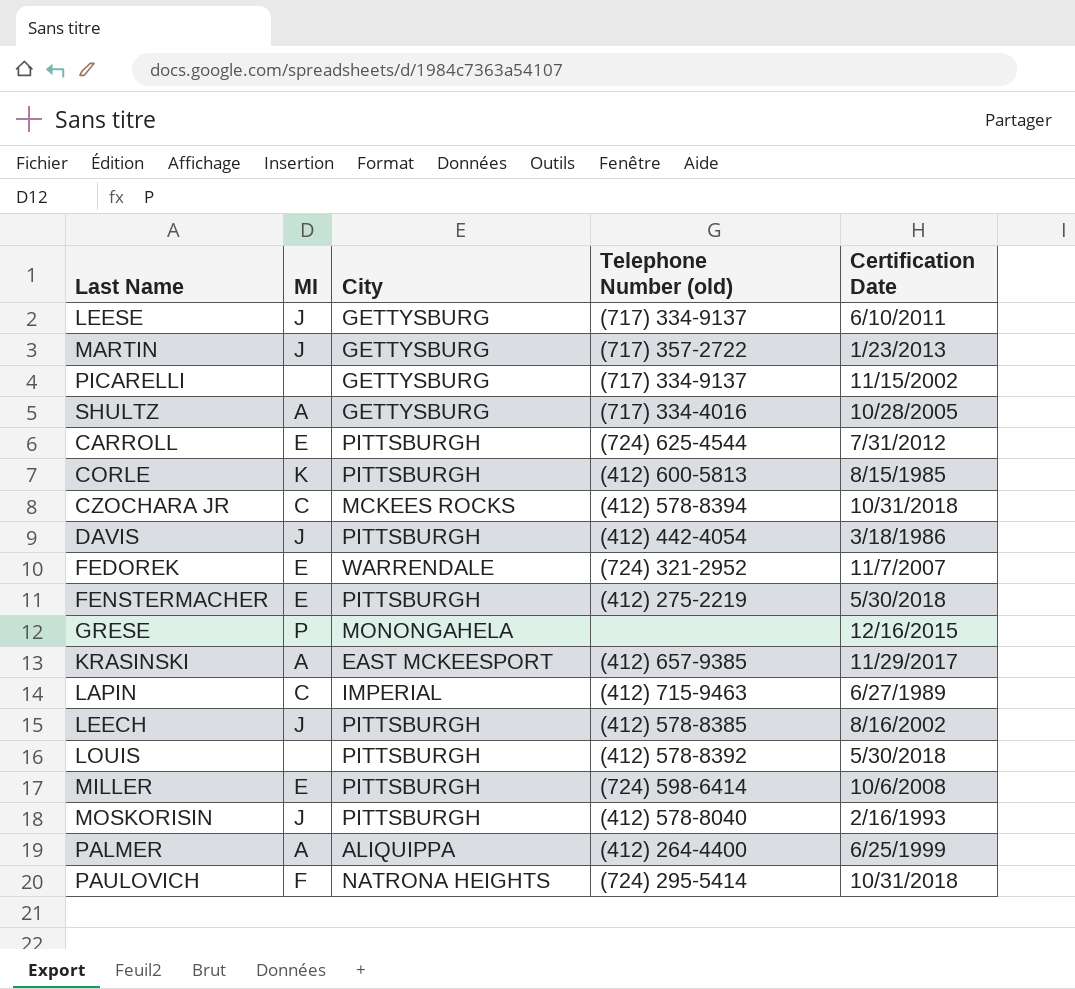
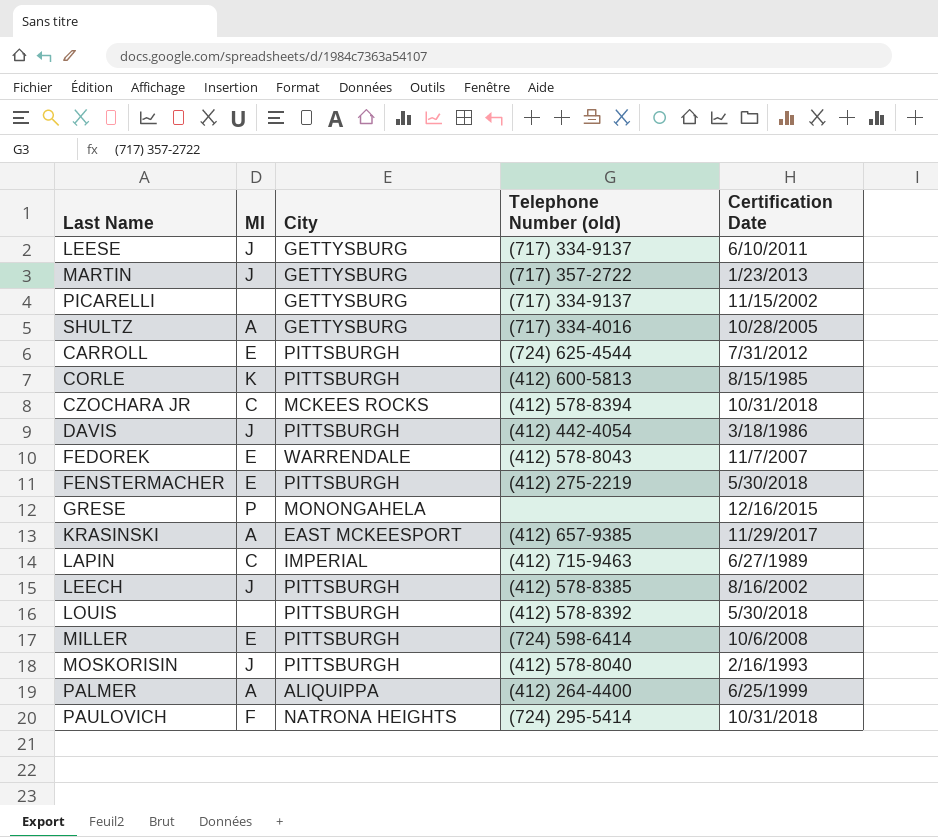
FEDOREK | Telephone Number (old): (724) 321-2952 -> (412) 578-8043

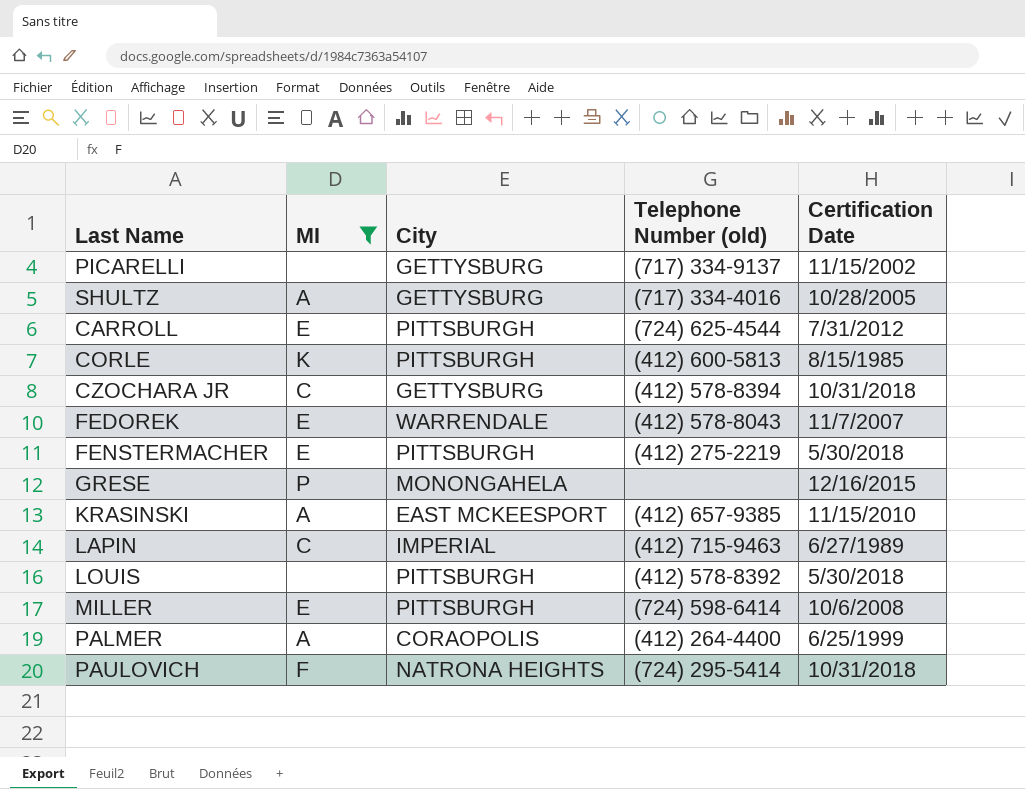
filter: none -> MI != J
CZOCHARA JR | City: MCKEES ROCKS -> GETTYSBURG
KRASINSKI | Certification Date: 11/29/2017 -> 11/15/2010
PALMER | City: ALIQUIPPA -> CORAOPOLIS

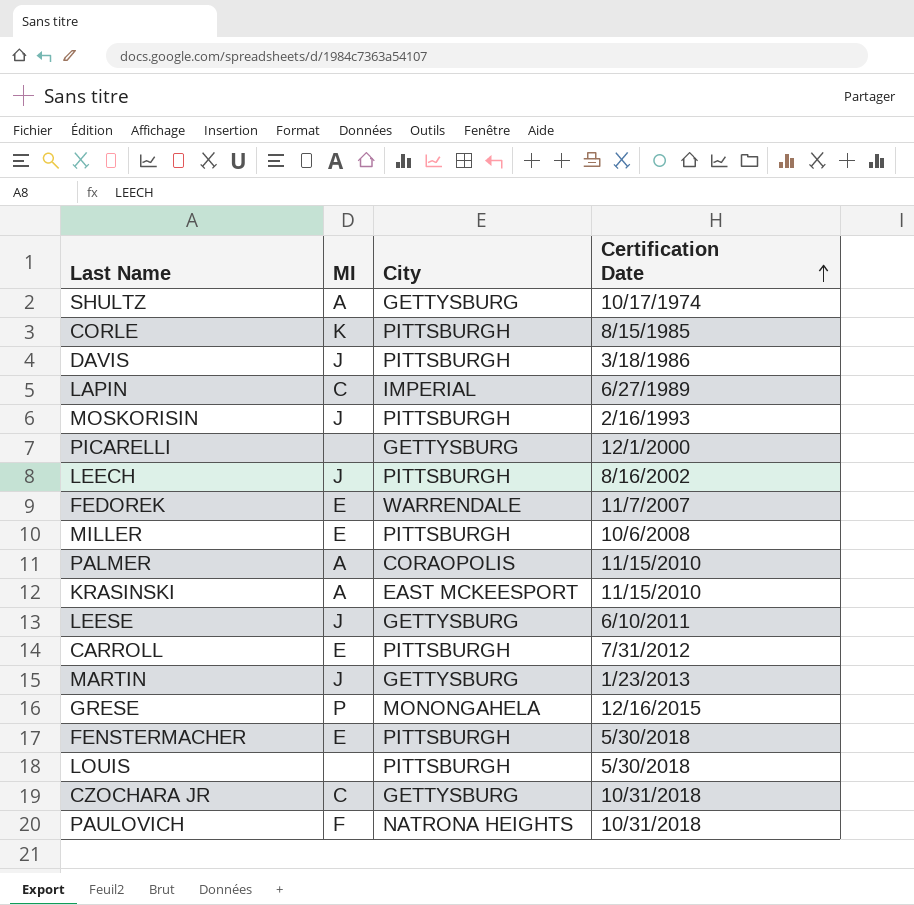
filter: MI != J -> none
row order: none -> Certification Date ascending
column Telephone Number (old) | position: 4 -> none
SHULTZ | Certification Date: 10/28/2005 -> 10/17/1974
PICARELLI | Certification Date: 11/15/2002 -> 12/1/2000
PALMER | Certification Date: 6/25/1999 -> 11/15/2010

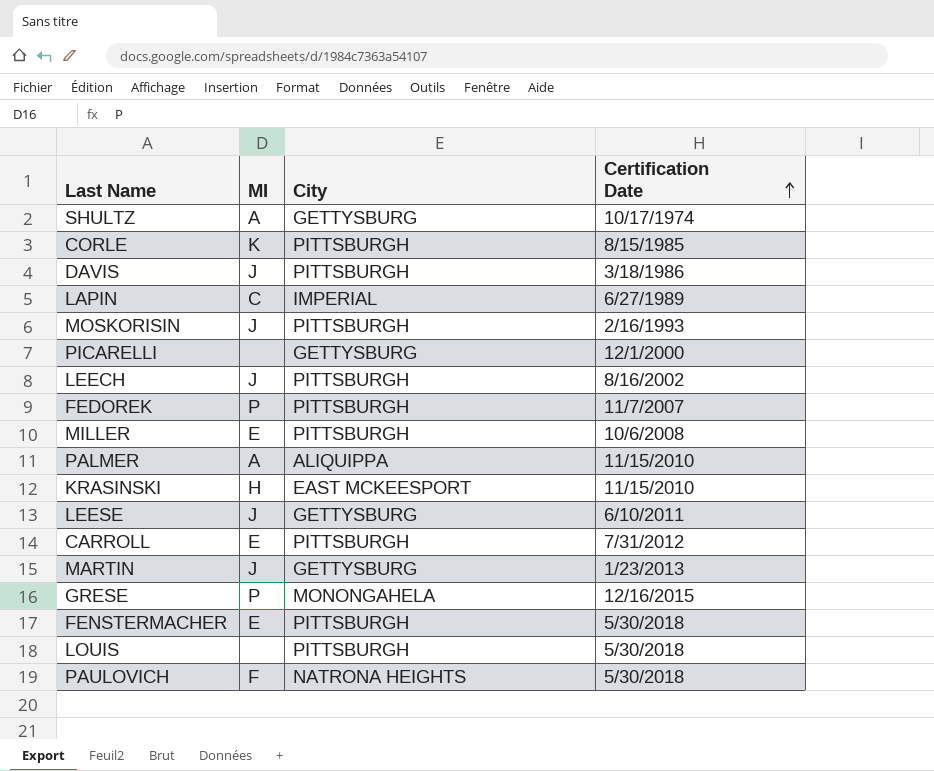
row CZOCHARA JR: C | GETTYSBURG | 10/31/2018 -> none
FEDOREK | MI: E -> P
FEDOREK | City: WARRENDALE -> PITTSBURGH
PALMER | City: CORAOPOLIS -> ALIQUIPPA
KRASINSKI | MI: A -> H
PAULOVICH | Certification Date: 10/31/2018 -> 5/30/2018

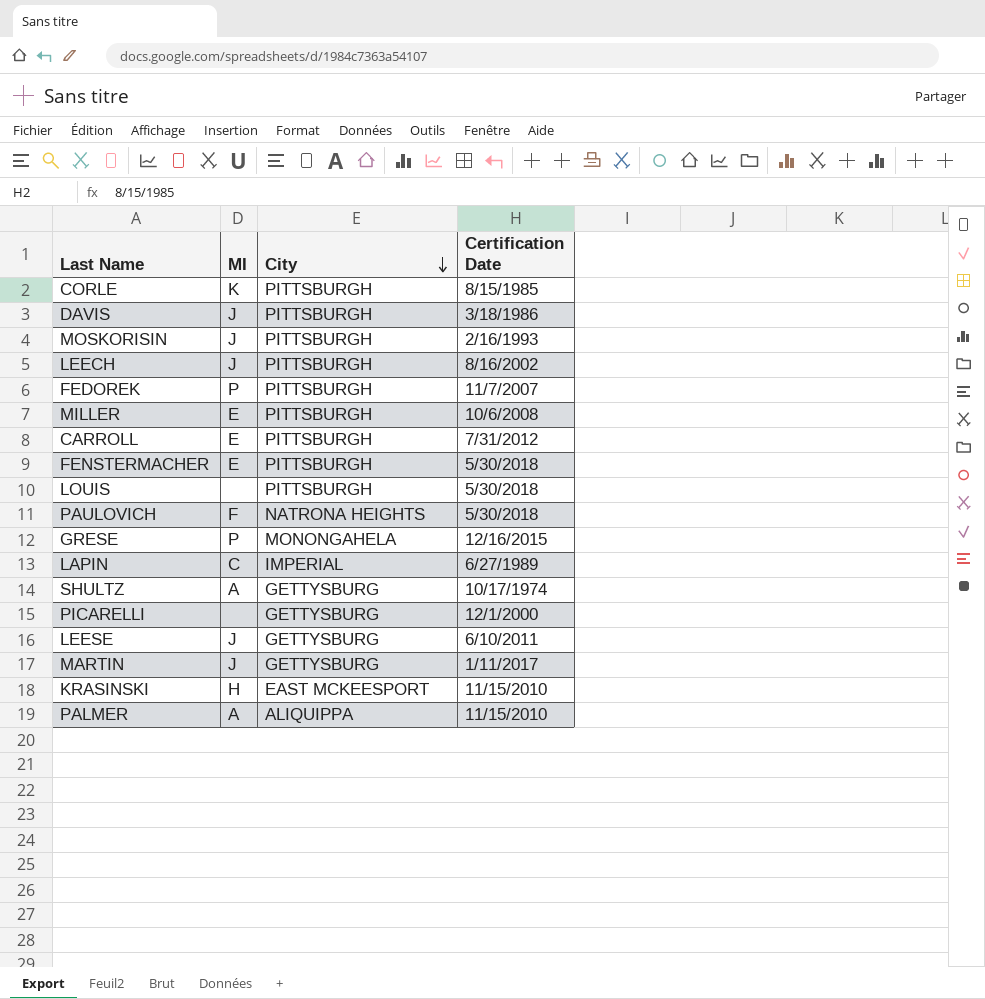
row order: Certification Date ascending -> City descending
MARTIN | Certification Date: 1/23/2013 -> 1/11/2017

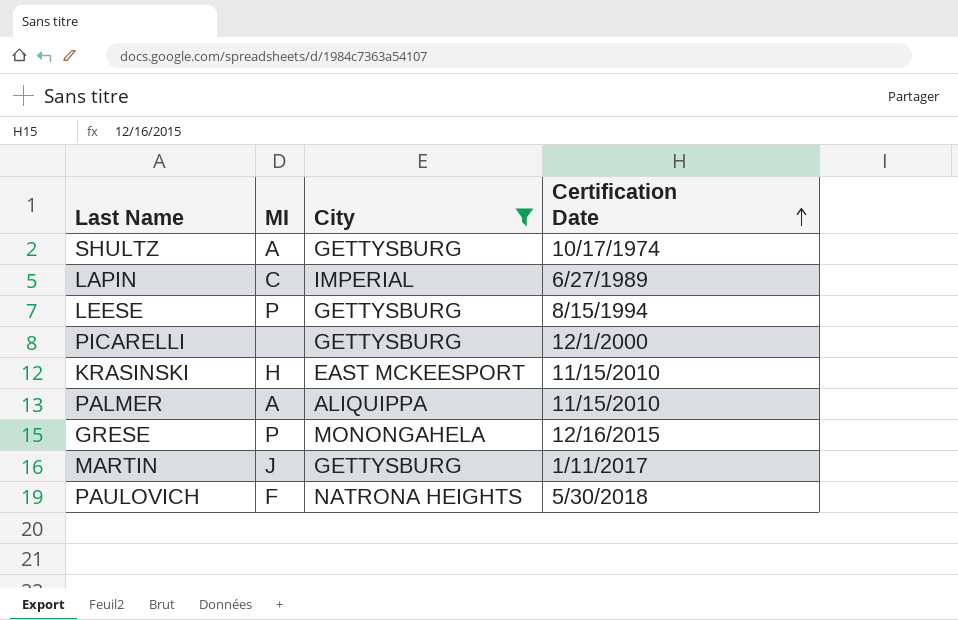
filter: none -> City != PITTSBURGH
row order: City descending -> Certification Date ascending
LEESE | MI: J -> P
LEESE | Certification Date: 6/10/2011 -> 8/15/1994

